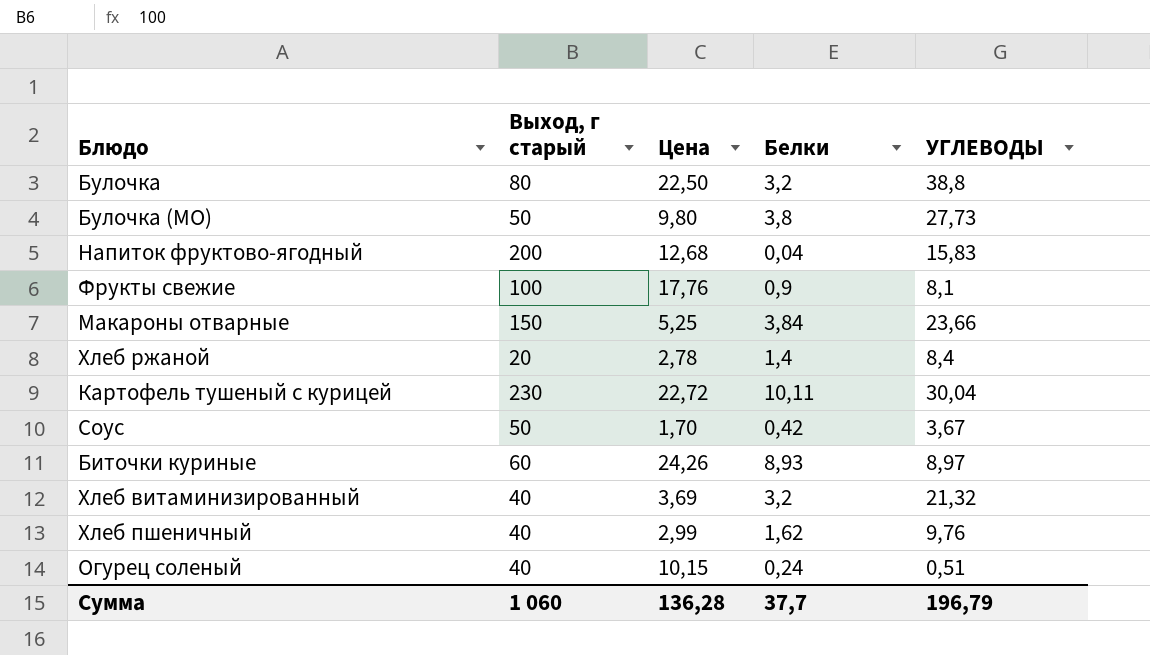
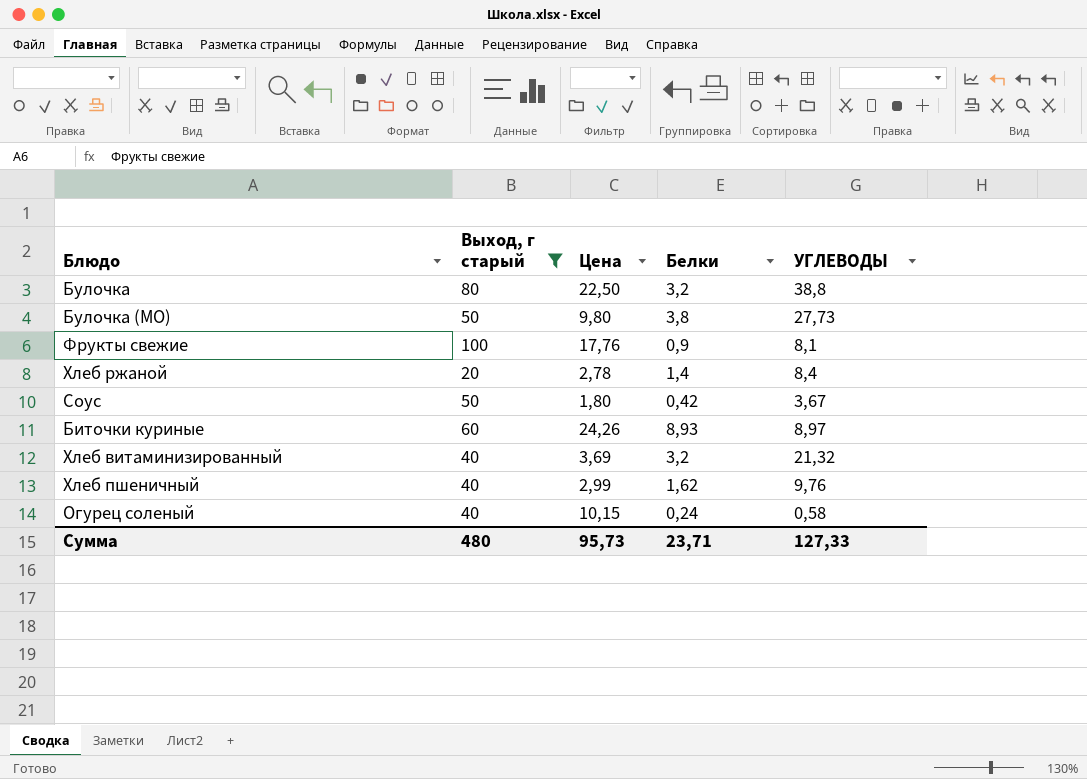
filter: none -> Выход, г старый <= 100
Соус | Цена: 1,70 -> 1,80
Огурец соленый | УГЛЕВОДЫ: 0,51 -> 0,58
Сумма | Выход, г старый: 1 060 -> 480
Сумма | Цена: 136,28 -> 95,73
Сумма | Белки: 37,7 -> 23,71
Сумма | УГЛЕВОДЫ: 196,79 -> 127,33

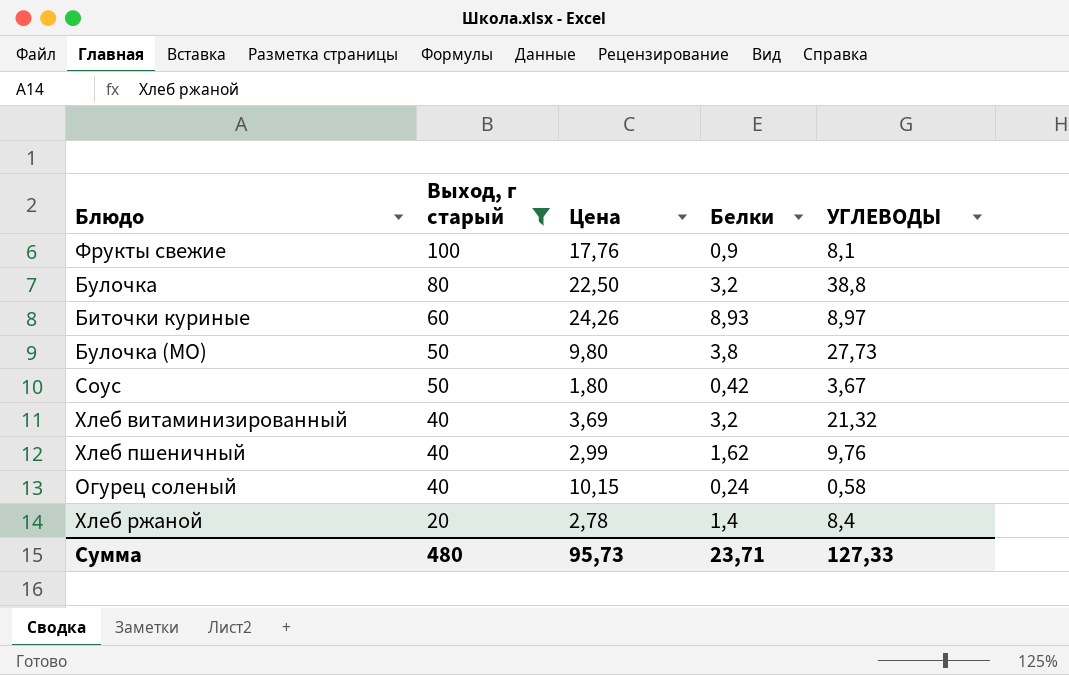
row order: none -> Выход, г старый descending

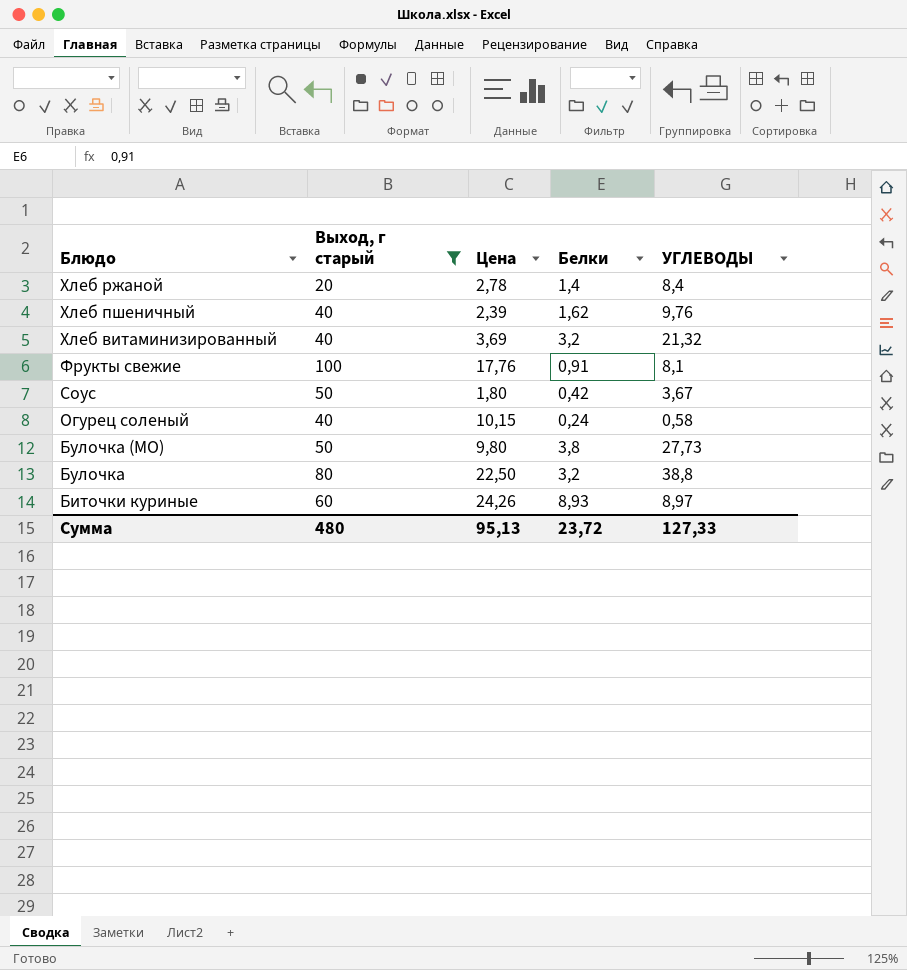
row order: Выход, г старый descending -> Блюдо descending
Хлеб пшеничный | Цена: 2,99 -> 2,39
Фрукты свежие | Белки: 0,9 -> 0,91
Сумма | Цена: 95,73 -> 95,13
Сумма | Белки: 23,71 -> 23,72

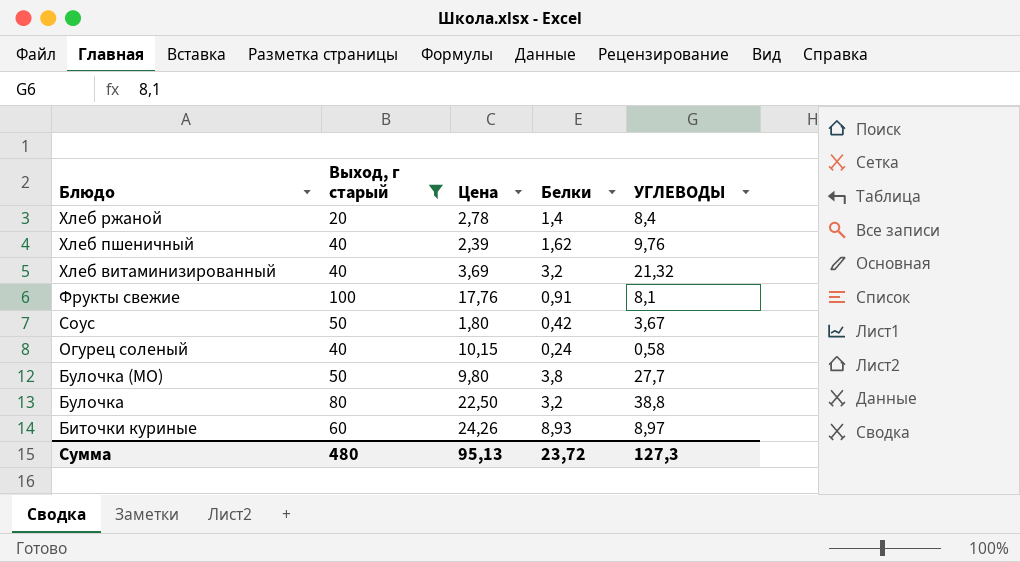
Булочка (МО) | УГЛЕВОДЫ: 27,73 -> 27,7
Сумма | УГЛЕВОДЫ: 127,33 -> 127,3

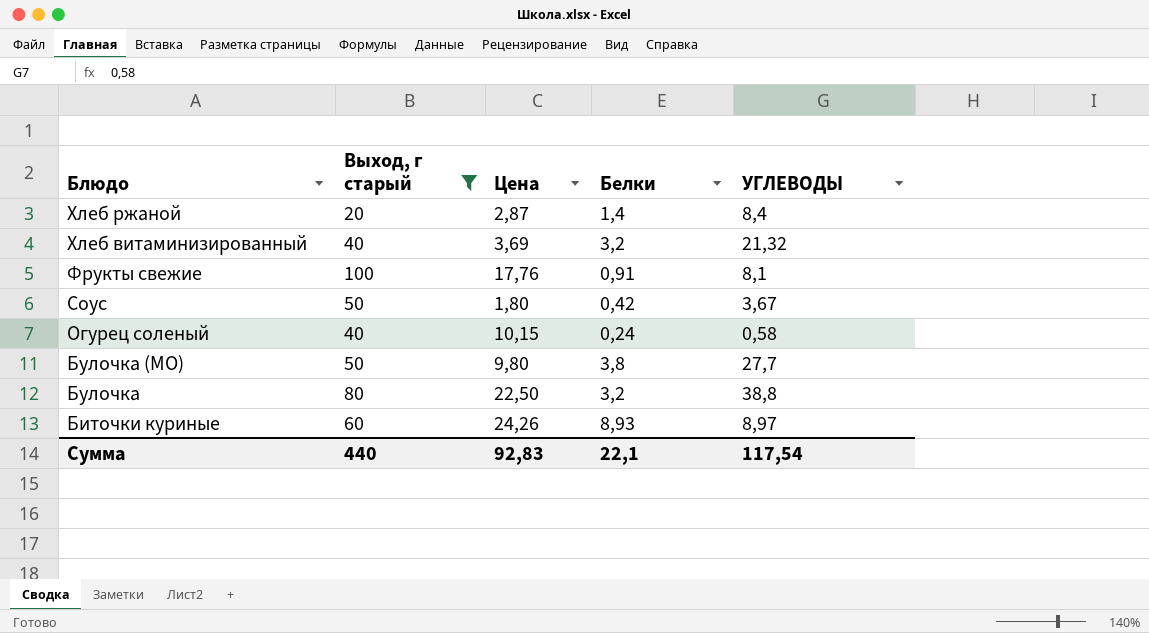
row Хлеб пшеничный: 40 | 2,39 | 1,62 | 9,76 -> none
Хлеб ржаной | Цена: 2,78 -> 2,87
Сумма | Выход, г старый: 480 -> 440
Сумма | Цена: 95,13 -> 92,83
Сумма | Белки: 23,72 -> 22,1
Сумма | УГЛЕВОДЫ: 127,3 -> 117,54

